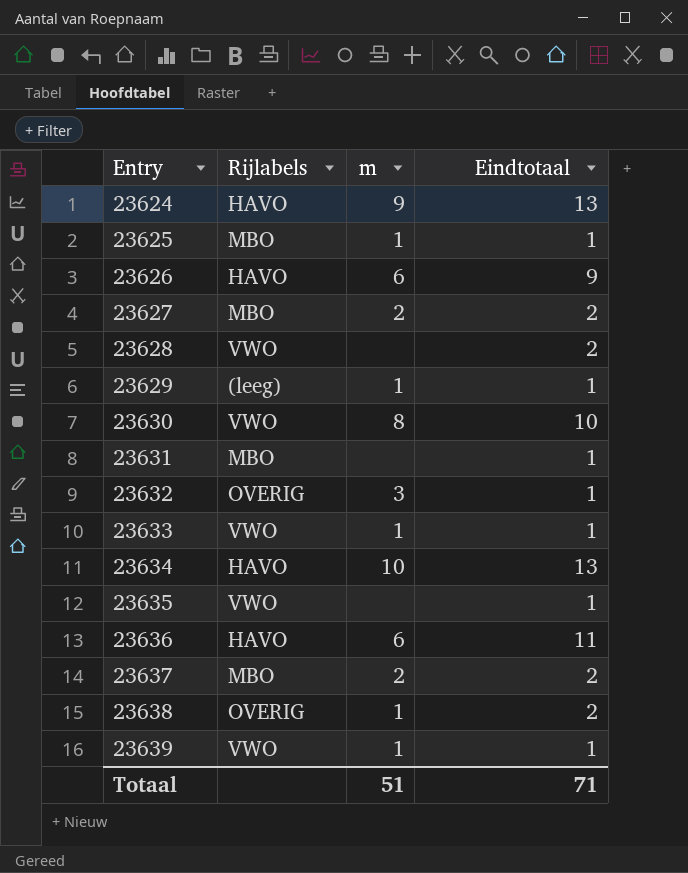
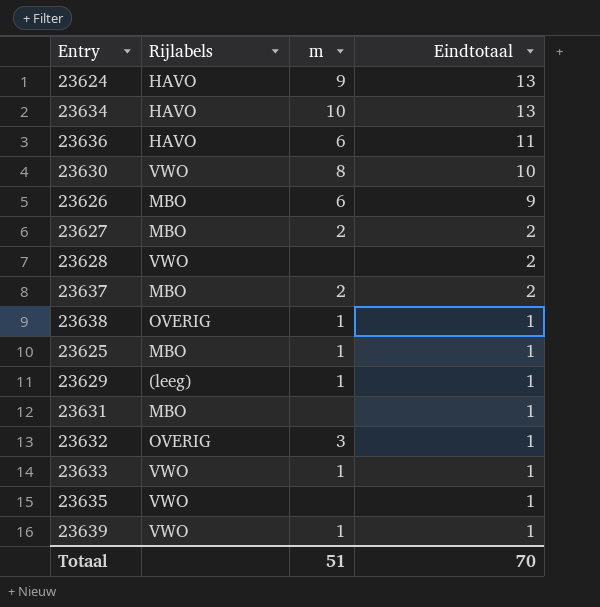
row order: Entry ascending -> Eindtotaal descending
23626 | Rijlabels: HAVO -> MBO
23638 | Eindtotaal: 2 -> 1
Totaal | Eindtotaal: 71 -> 70

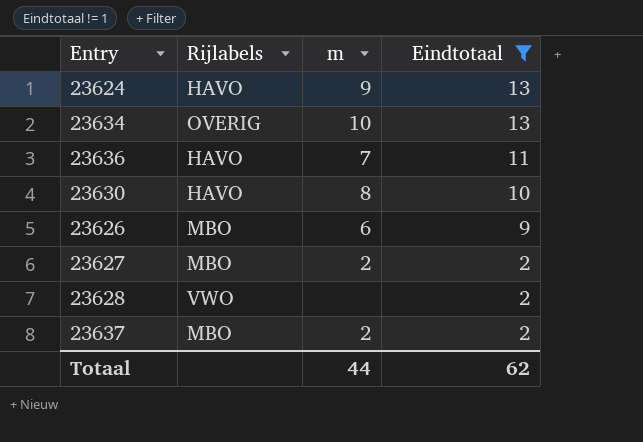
filter: none -> Eindtotaal != 1
23634 | Rijlabels: HAVO -> OVERIG
23636 | m: 6 -> 7
23630 | Rijlabels: VWO -> HAVO
Totaal | m: 51 -> 44
Totaal | Eindtotaal: 70 -> 62

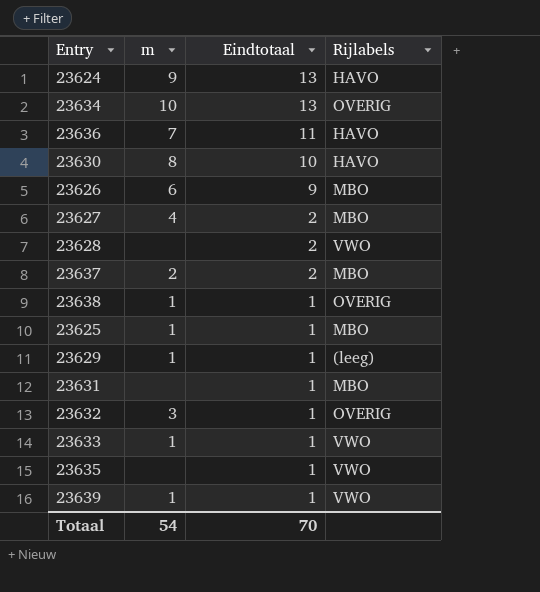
filter: Eindtotaal != 1 -> none
column Rijlabels | position: 2 -> 4
23627 | m: 2 -> 4
Totaal | m: 44 -> 54
Totaal | Eindtotaal: 62 -> 70

